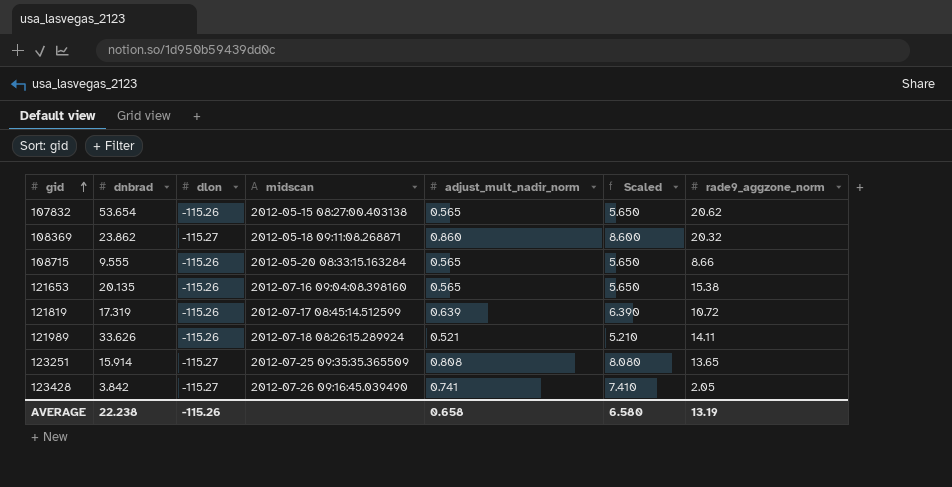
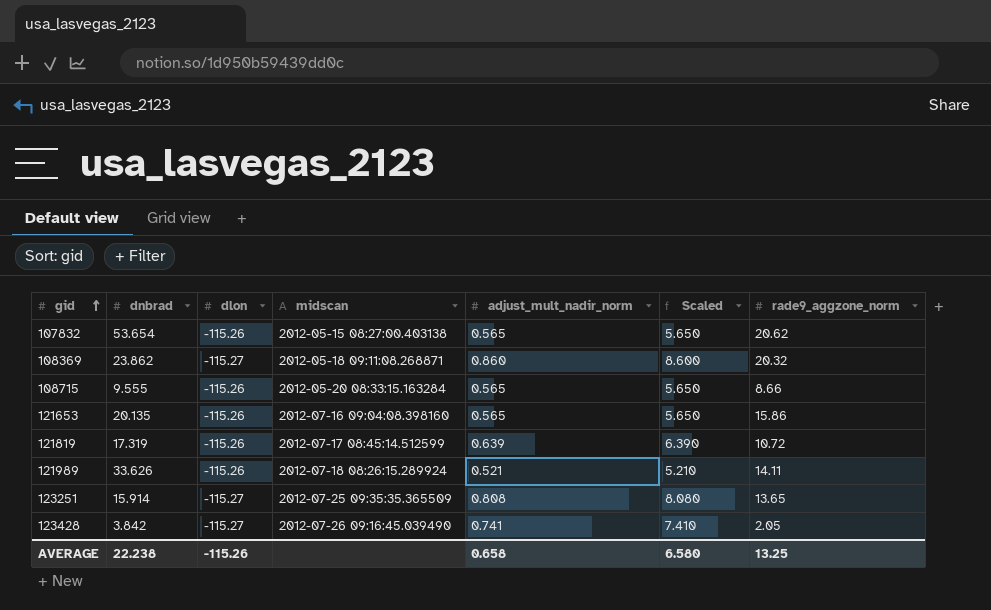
121653 | rade9_aggzone_norm: 15.38 -> 15.86
AVERAGE | rade9_aggzone_norm: 13.19 -> 13.25

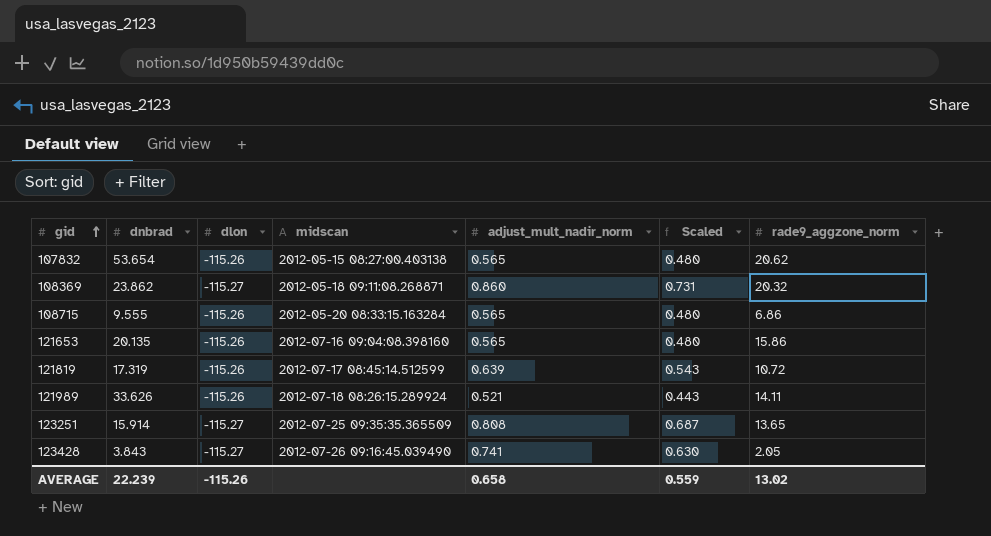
column Scaled | formula: [adjust_mult_nadir_norm] * 10 -> [adjust_mult_nadir_norm] * 0.85
108715 | rade9_aggzone_norm: 8.66 -> 6.86
123428 | dnbrad: 3.842 -> 3.843
AVERAGE | dnbrad: 22.238 -> 22.239
AVERAGE | Scaled: 6.580 -> 0.559
AVERAGE | rade9_aggzone_norm: 13.25 -> 13.02

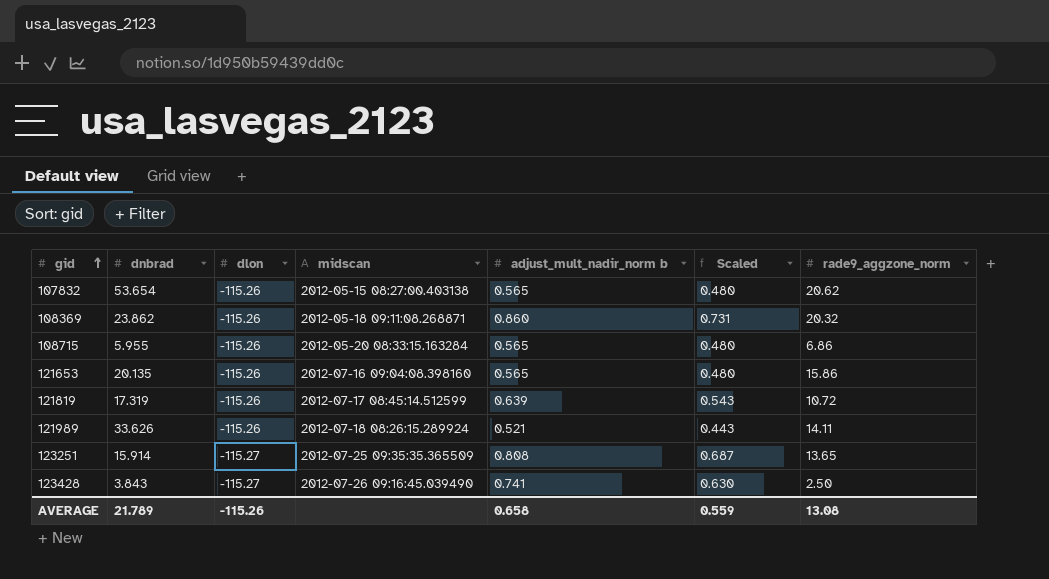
column name: adjust_mult_nadir_norm -> adjust_mult_nadir_norm b
108369 | dlon: -115.27 -> -115.26
108715 | dnbrad: 9.555 -> 5.955
123428 | rade9_aggzone_norm: 2.05 -> 2.50
AVERAGE | dnbrad: 22.239 -> 21.789
AVERAGE | rade9_aggzone_norm: 13.02 -> 13.08

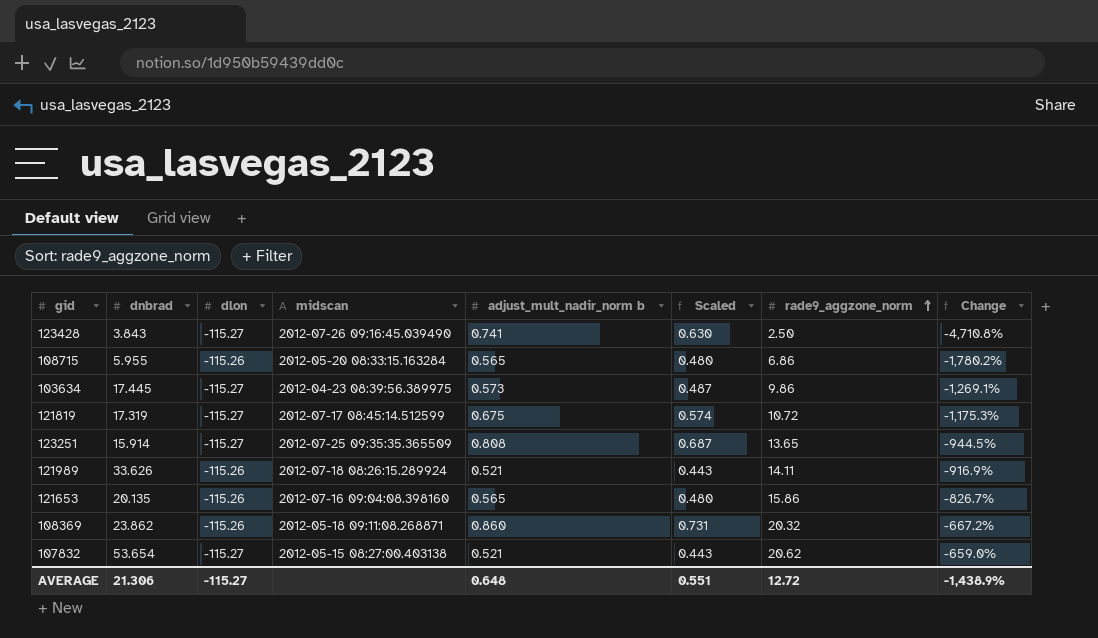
row order: gid ascending -> rade9_aggzone_norm ascending
column Change | formula: none -> ([dlon] - [rade9_aggzone_norm]) / [rade9_aggzone_norm]
row 103634: none -> 17.445 | -115.27 | 2012-04-23 08:39:56.389975 | 0.573 | 0.487 | 9.86 | -1,269.1%
121819 | dlon: -115.26 -> -115.27
121819 | adjust_mult_nadir_norm b: 0.639 -> 0.675
121819 | Scaled: 0.543 -> 0.574
107832 | dlon: -115.26 -> -115.27
107832 | adjust_mult_nadir_norm b: 0.565 -> 0.521
107832 | Scaled: 0.480 -> 0.443
AVERAGE | dnbrad: 21.789 -> 21.306
AVERAGE | dlon: -115.26 -> -115.27
AVERAGE | adjust_mult_nadir_norm b: 0.658 -> 0.648
AVERAGE | Scaled: 0.559 -> 0.551
AVERAGE | rade9_aggzone_norm: 13.08 -> 12.72

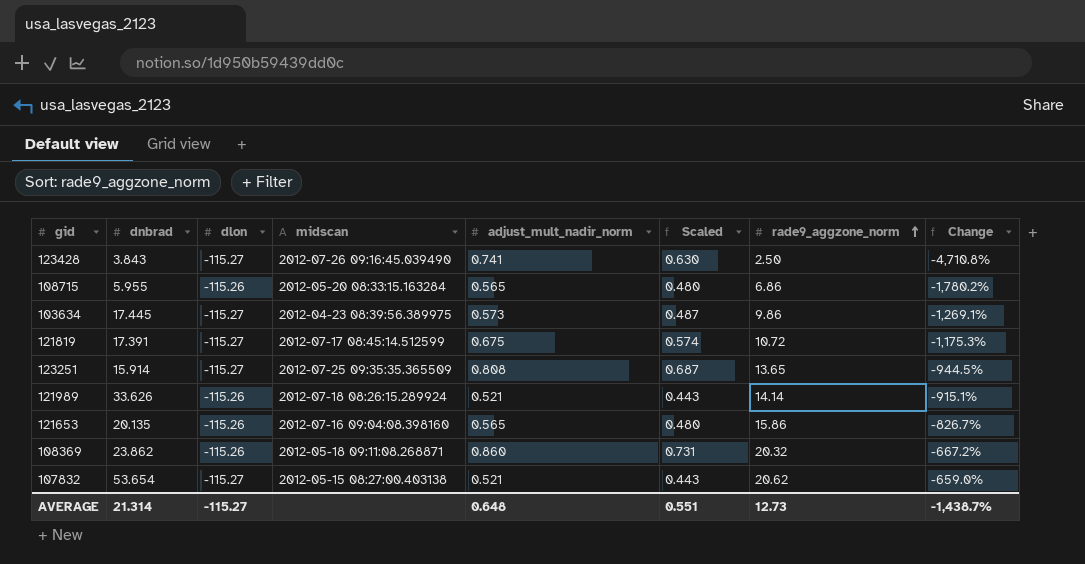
column name: adjust_mult_nadir_norm b -> adjust_mult_nadir_norm
121819 | dnbrad: 17.319 -> 17.391
121989 | rade9_aggzone_norm: 14.11 -> 14.14
121989 | Change: -916.9% -> -915.1%
AVERAGE | dnbrad: 21.306 -> 21.314
AVERAGE | rade9_aggzone_norm: 12.72 -> 12.73
AVERAGE | Change: -1,438.9% -> -1,438.7%

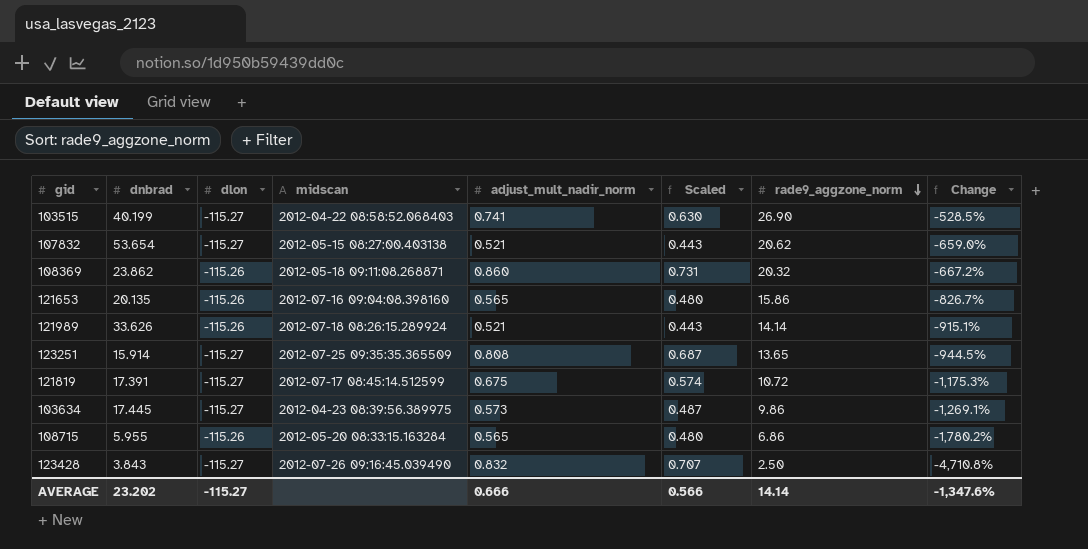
row order: rade9_aggzone_norm ascending -> rade9_aggzone_norm descending
row 103515: none -> 40.199 | -115.27 | 2012-04-22 08:58:52.068403 | 0.741 | 0.630 | 26.90 | -528.5%
123428 | adjust_mult_nadir_norm: 0.741 -> 0.832
123428 | Scaled: 0.630 -> 0.707
AVERAGE | dnbrad: 21.314 -> 23.202
AVERAGE | adjust_mult_nadir_norm: 0.648 -> 0.666
AVERAGE | Scaled: 0.551 -> 0.566
AVERAGE | rade9_aggzone_norm: 12.73 -> 14.14
AVERAGE | Change: -1,438.7% -> -1,347.6%

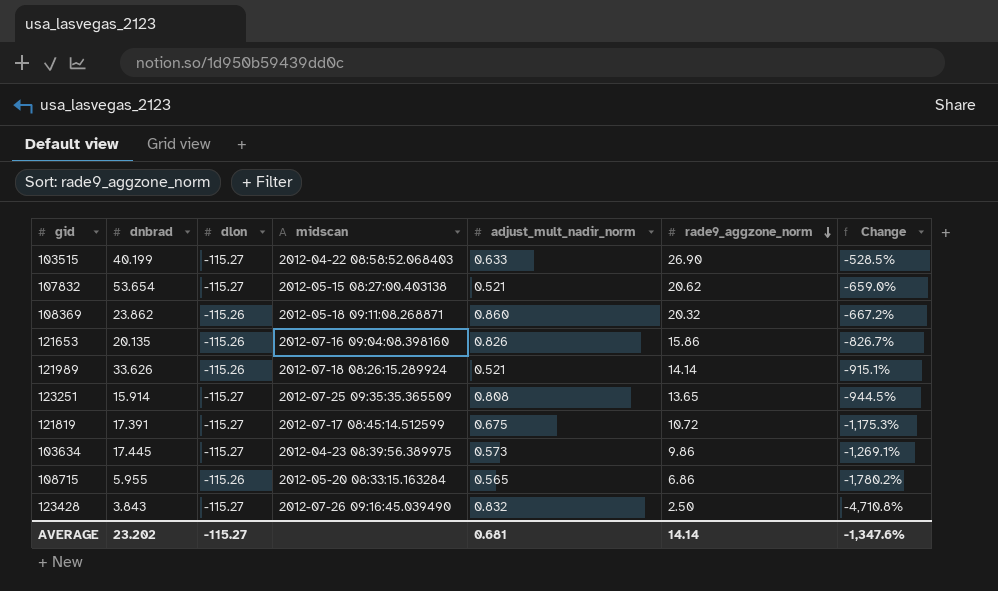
column Scaled | formula: [adjust_mult_nadir_norm] * 0.85 -> none
103515 | adjust_mult_nadir_norm: 0.741 -> 0.633
121653 | adjust_mult_nadir_norm: 0.565 -> 0.826
AVERAGE | adjust_mult_nadir_norm: 0.666 -> 0.681

